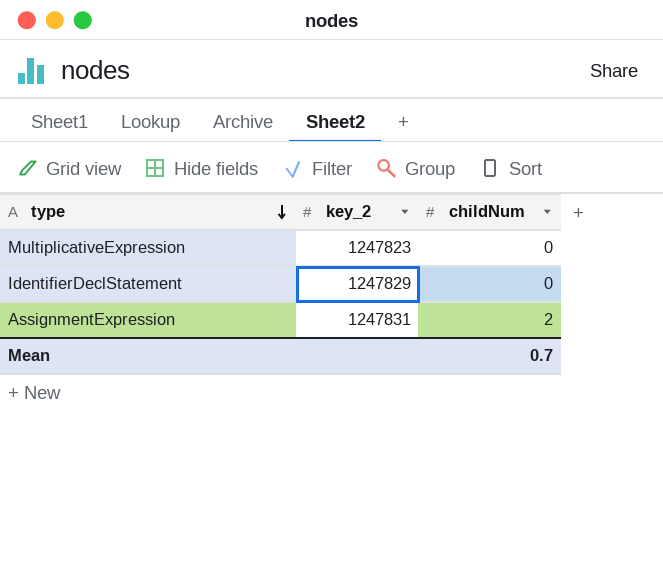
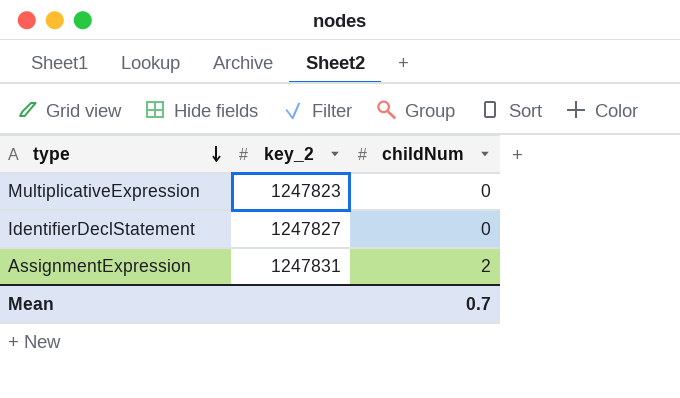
IdentifierDeclStatement | key_2: 1247829 -> 1247827

